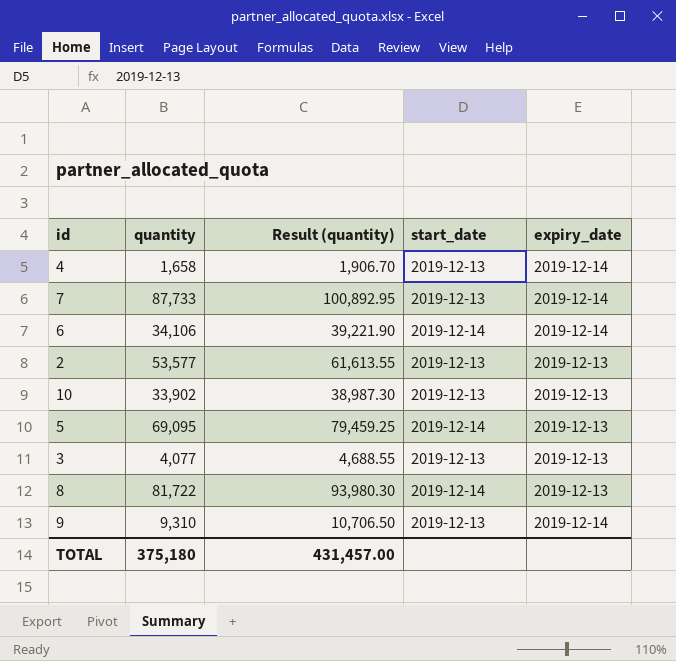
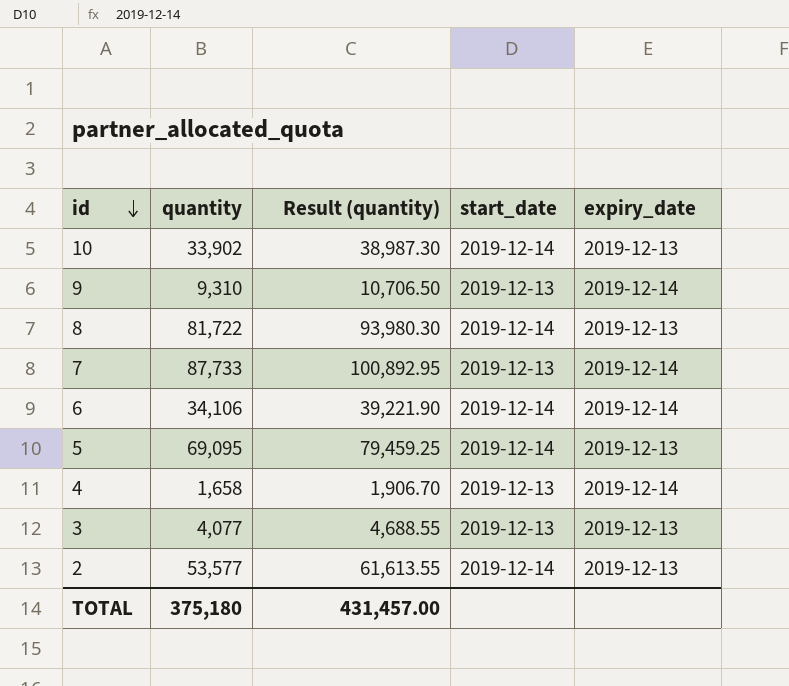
row order: none -> id descending
10 | start_date: 2019-12-13 -> 2019-12-14
2 | start_date: 2019-12-13 -> 2019-12-14

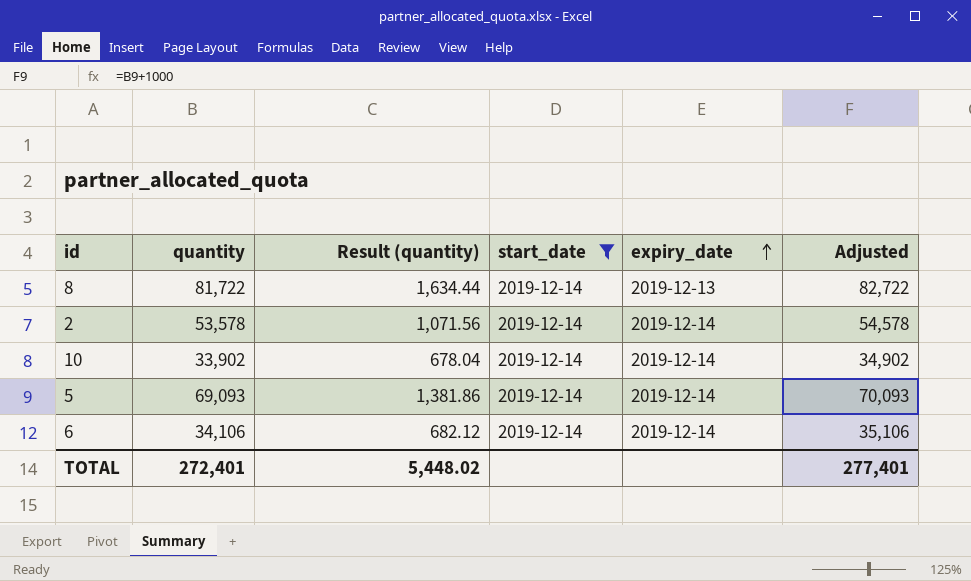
filter: none -> start_date = 2019-12-14
row order: id descending -> expiry_date ascending
column Result (quantity) | formula: [quantity] * 1.15 -> [quantity] * 0.02
column Adjusted | formula: none -> [quantity] + 1000
2 | quantity: 53,577 -> 53,578
2 | expiry_date: 2019-12-13 -> 2019-12-14
10 | expiry_date: 2019-12-13 -> 2019-12-14
5 | quantity: 69,095 -> 69,093
5 | expiry_date: 2019-12-13 -> 2019-12-14
TOTAL | quantity: 375,180 -> 272,401
TOTAL | Result (quantity): 431,457.00 -> 5,448.02

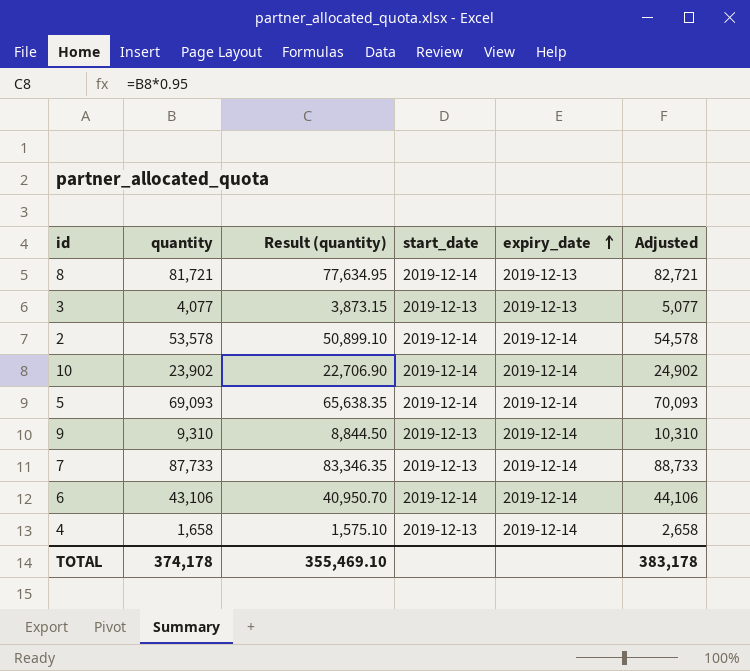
filter: start_date = 2019-12-14 -> none
column Result (quantity) | formula: [quantity] * 0.02 -> [quantity] * 0.95
8 | quantity: 81,722 -> 81,721
8 | Adjusted: 82,722 -> 82,721
10 | quantity: 33,902 -> 23,902
10 | Adjusted: 34,902 -> 24,902
6 | quantity: 34,106 -> 43,106
6 | Adjusted: 35,106 -> 44,106
TOTAL | quantity: 272,401 -> 374,178
TOTAL | Result (quantity): 5,448.02 -> 355,469.10
TOTAL | Adjusted: 277,401 -> 383,178

